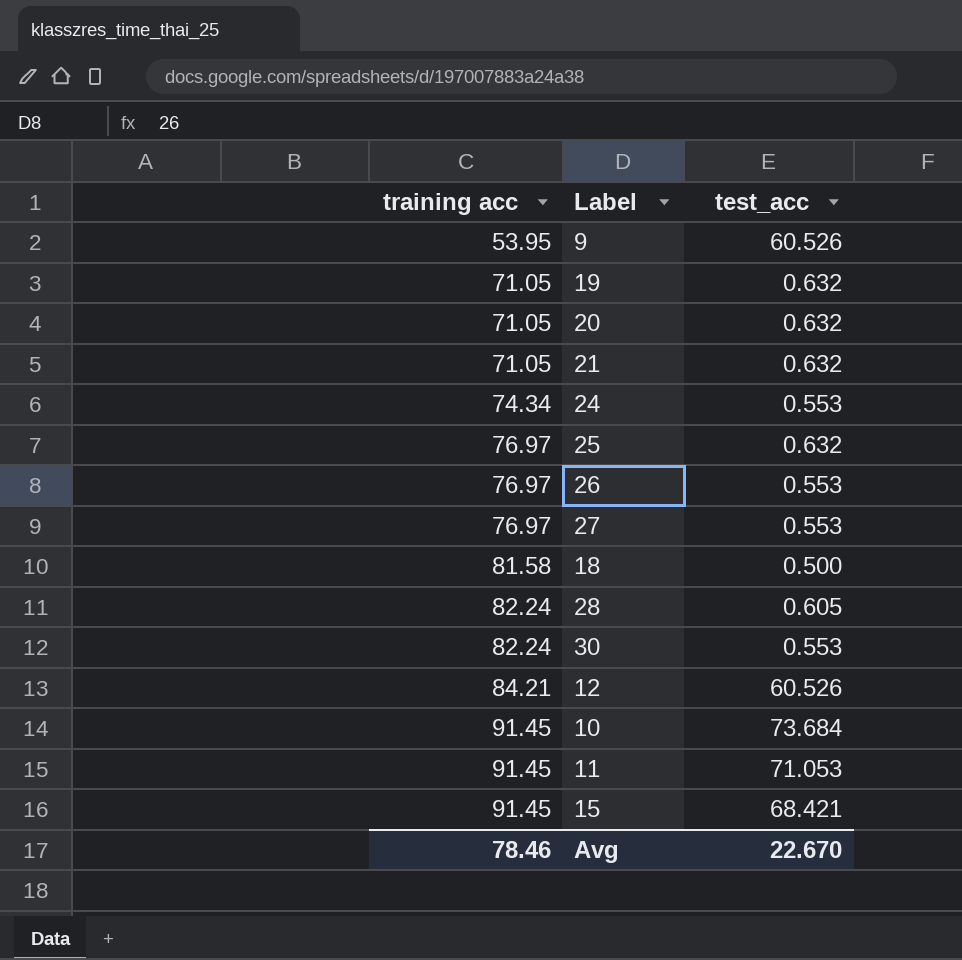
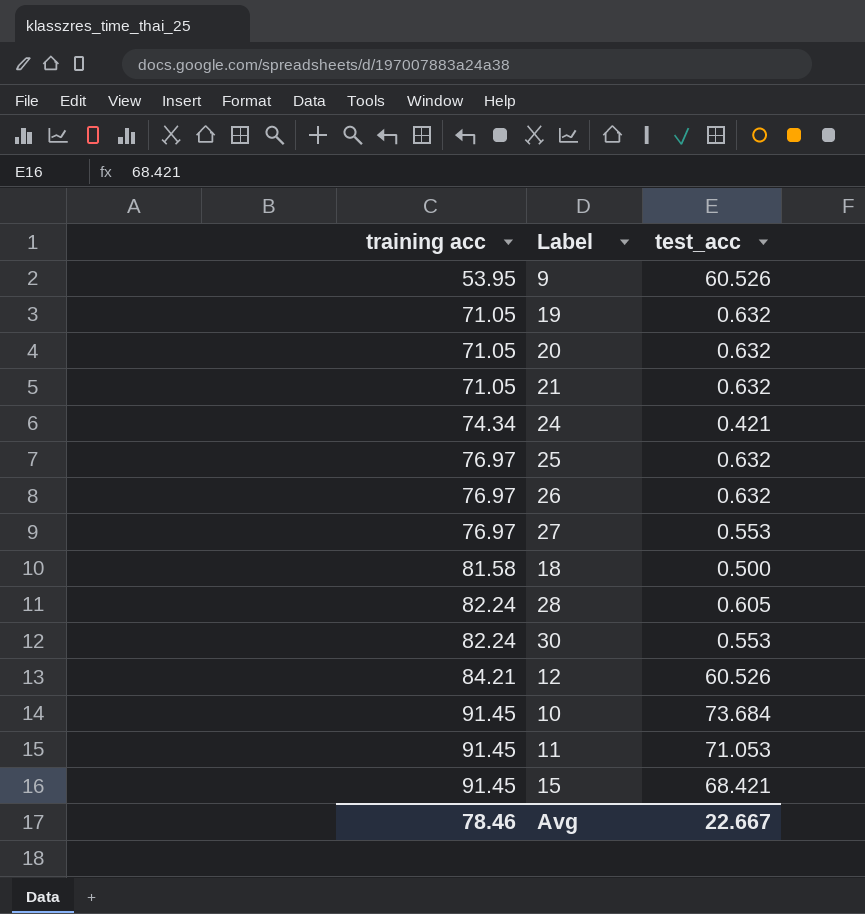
24 | test_acc: 0.553 -> 0.421
26 | test_acc: 0.553 -> 0.632
Avg | test_acc: 22.670 -> 22.667

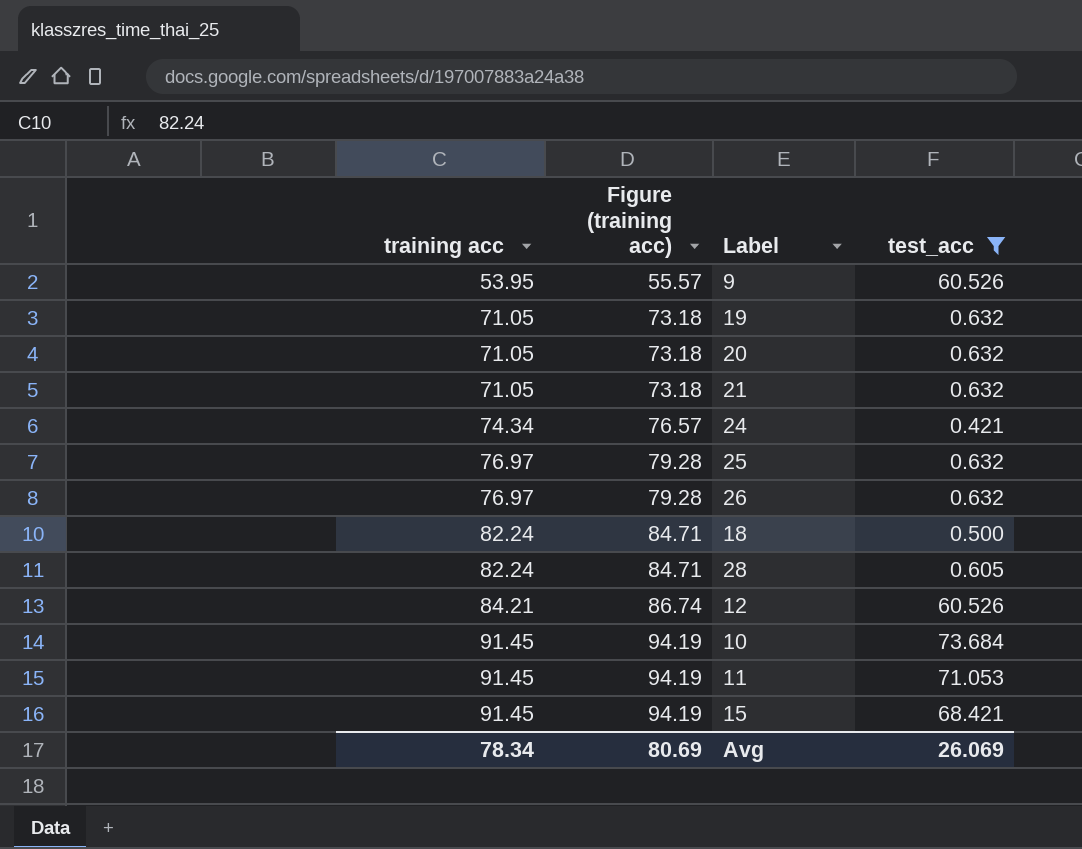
filter: none -> test_acc != 0.553
column Figure (training acc) | formula: none -> [training acc] * 1.03
18 | training acc: 81.58 -> 82.24
Avg | training acc: 78.46 -> 78.34
Avg | test_acc: 22.667 -> 26.069

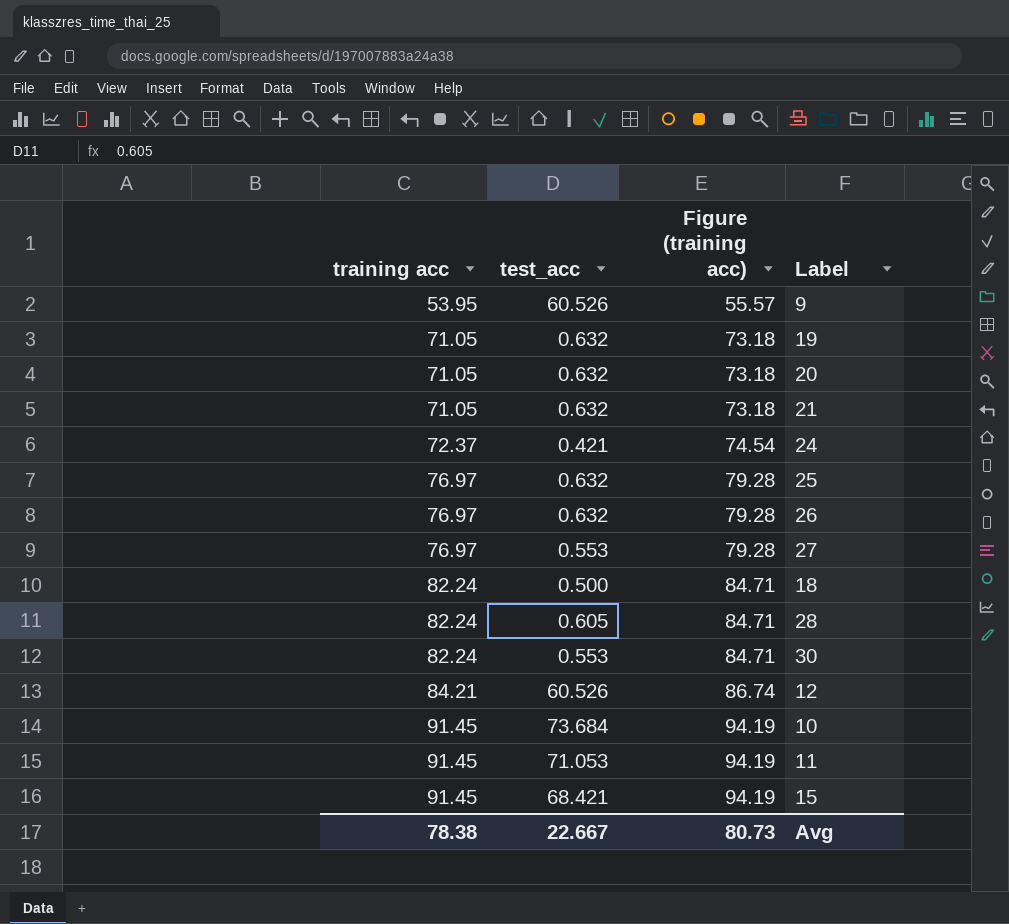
filter: test_acc != 0.553 -> none
column test_acc | position: 4 -> 2
24 | training acc: 74.34 -> 72.37
24 | Figure (training acc): 76.57 -> 74.54
Avg | training acc: 78.34 -> 78.38
Avg | test_acc: 26.069 -> 22.667
Avg | Figure (training acc): 80.69 -> 80.73

